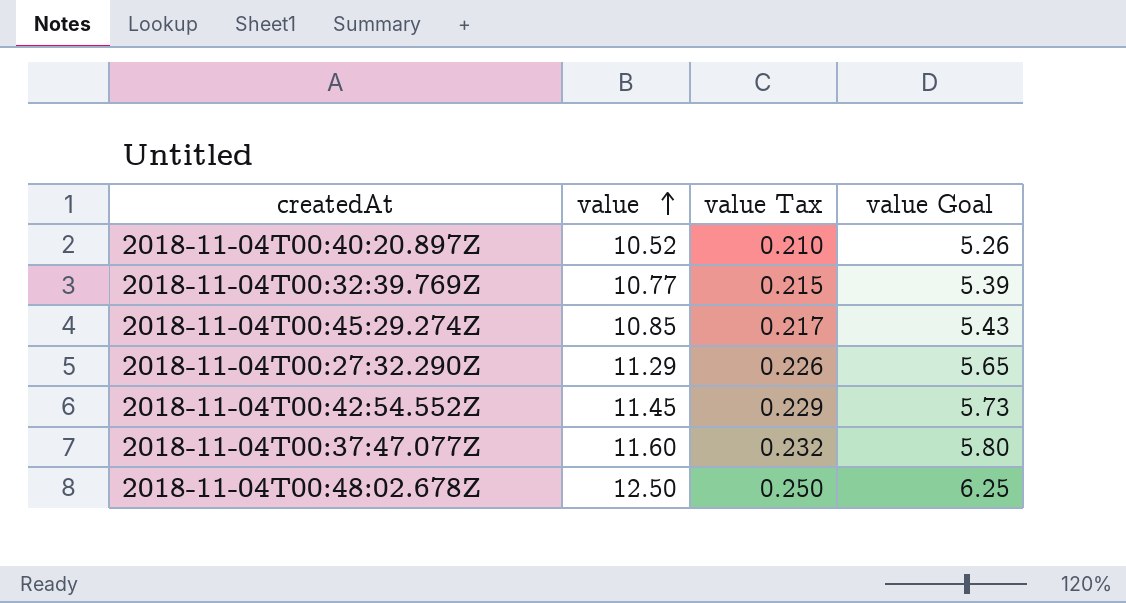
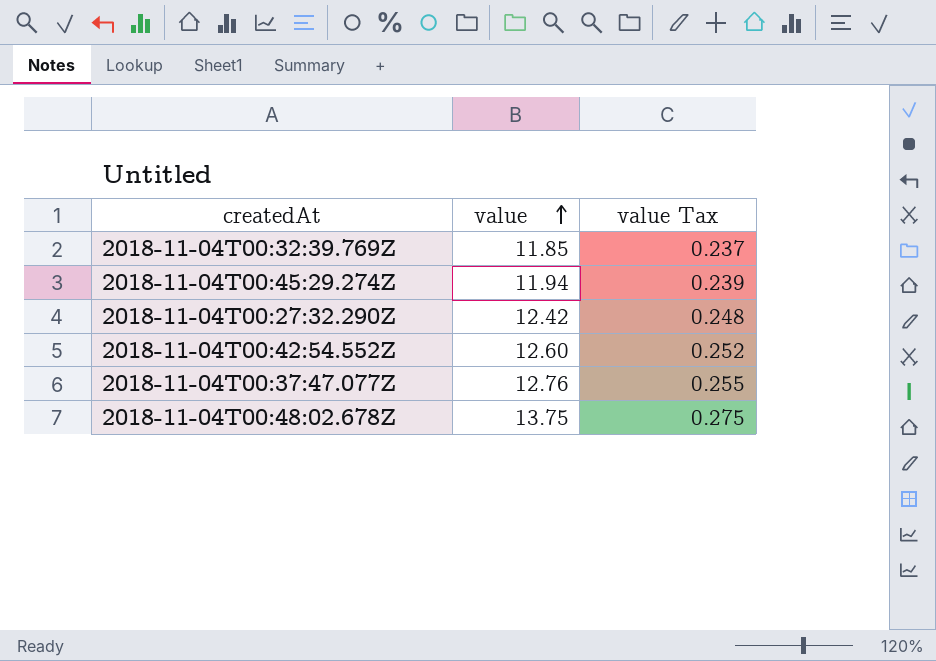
column value Goal | formula: [value] * 0.5 -> none
row 2018-11-04T00:40:20.897Z: 10.52 | 0.210 | 5.26 -> none
2018-11-04T00:32:39.769Z | value: 10.77 -> 11.85
2018-11-04T00:32:39.769Z | value Tax: 0.215 -> 0.237
2018-11-04T00:45:29.274Z | value: 10.85 -> 11.94
2018-11-04T00:45:29.274Z | value Tax: 0.217 -> 0.239
2018-11-04T00:27:32.290Z | value: 11.29 -> 12.42
2018-11-04T00:27:32.290Z | value Tax: 0.226 -> 0.248
2018-11-04T00:42:54.552Z | value: 11.45 -> 12.60
2018-11-04T00:42:54.552Z | value Tax: 0.229 -> 0.252
2018-11-04T00:37:47.077Z | value: 11.60 -> 12.76
2018-11-04T00:37:47.077Z | value Tax: 0.232 -> 0.255
2018-11-04T00:48:02.678Z | value: 12.50 -> 13.75
2018-11-04T00:48:02.678Z | value Tax: 0.250 -> 0.275

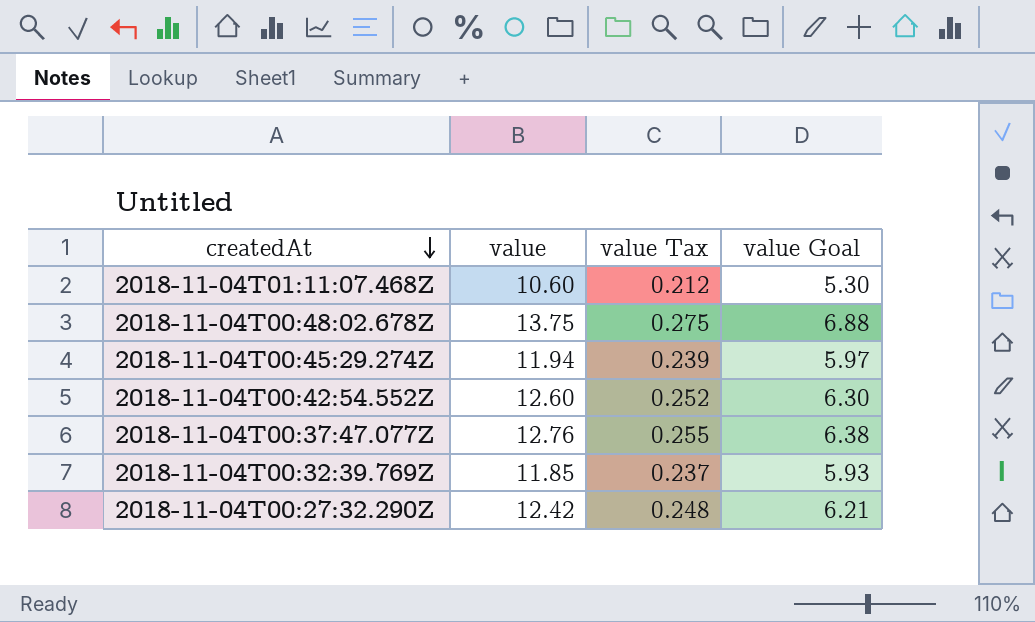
row order: value ascending -> createdAt descending
column value Goal | formula: none -> [value] * 0.5
row 2018-11-04T01:11:07.468Z: none -> 10.60 | 0.212 | 5.30

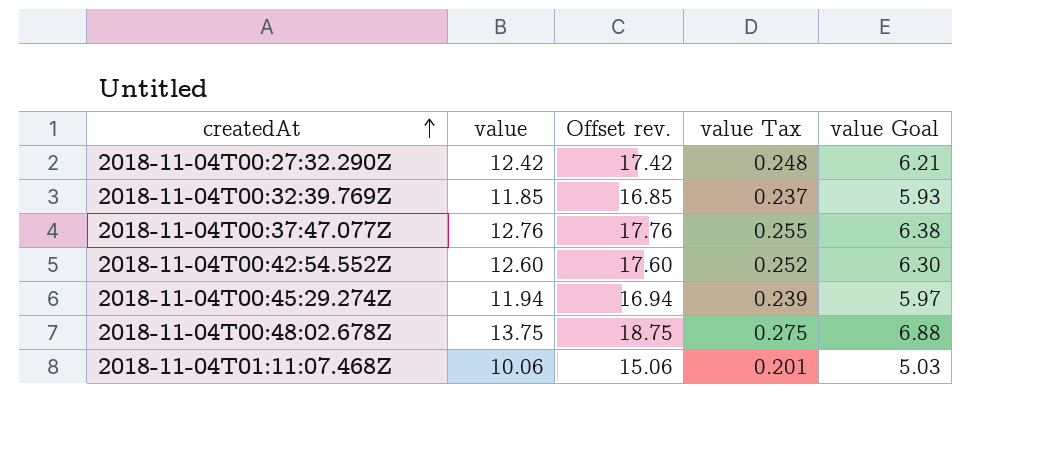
row order: createdAt descending -> createdAt ascending
column Offset rev. | formula: none -> [value] + 5
2018-11-04T01:11:07.468Z | value: 10.60 -> 10.06
2018-11-04T01:11:07.468Z | value Tax: 0.212 -> 0.201
2018-11-04T01:11:07.468Z | value Goal: 5.30 -> 5.03

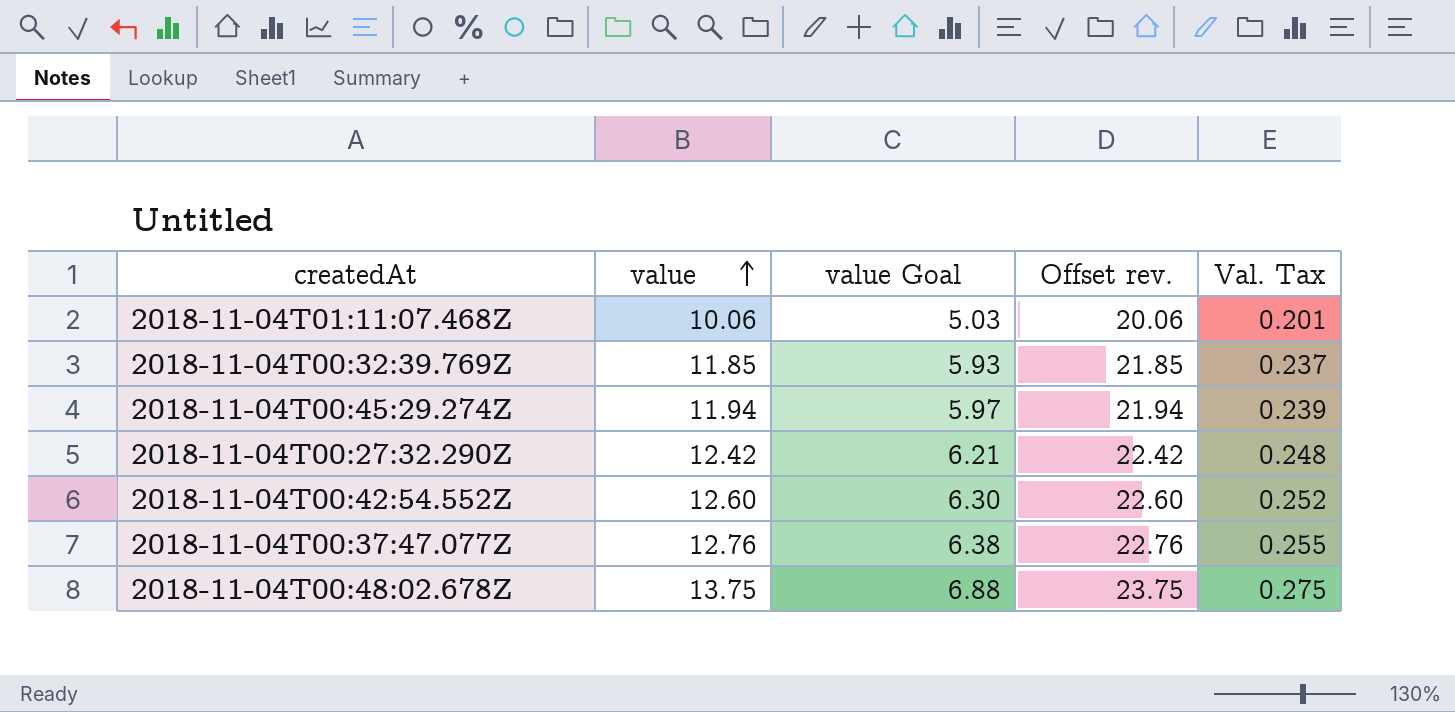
row order: createdAt ascending -> value ascending
column value Goal | position: 5 -> 3
column Offset rev. | formula: [value] + 5 -> [value] + 10
column name: value Tax -> Val. Tax

